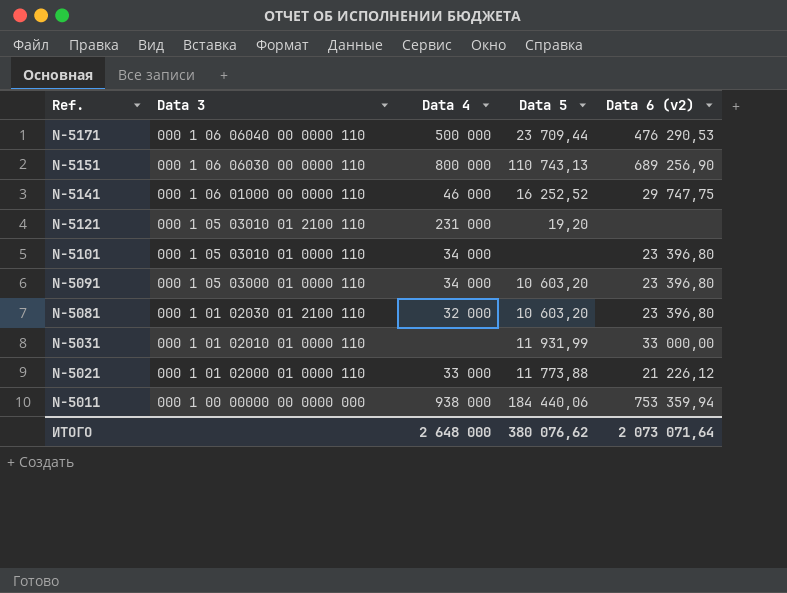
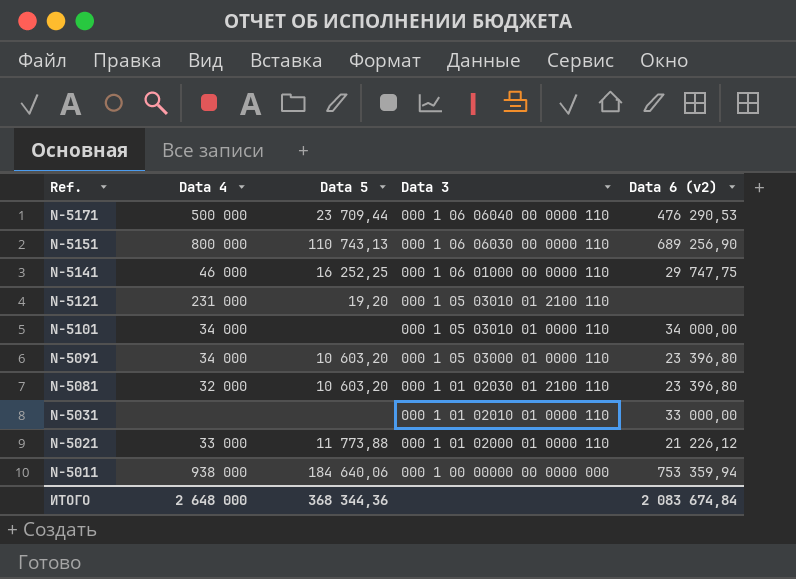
column Data 3 | position: 2 -> 4
N-5141 | Data 5: 16 252,52 -> 16 252,25
N-5101 | Data 6 (v2): 23 396,80 -> 34 000,00
N-5031 | Data 5: 11 931,99 -> none
N-5011 | Data 5: 184 440,06 -> 184 640,06
ИТОГО | Data 5: 380 076,62 -> 368 344,36
ИТОГО | Data 6 (v2): 2 073 071,64 -> 2 083 674,84

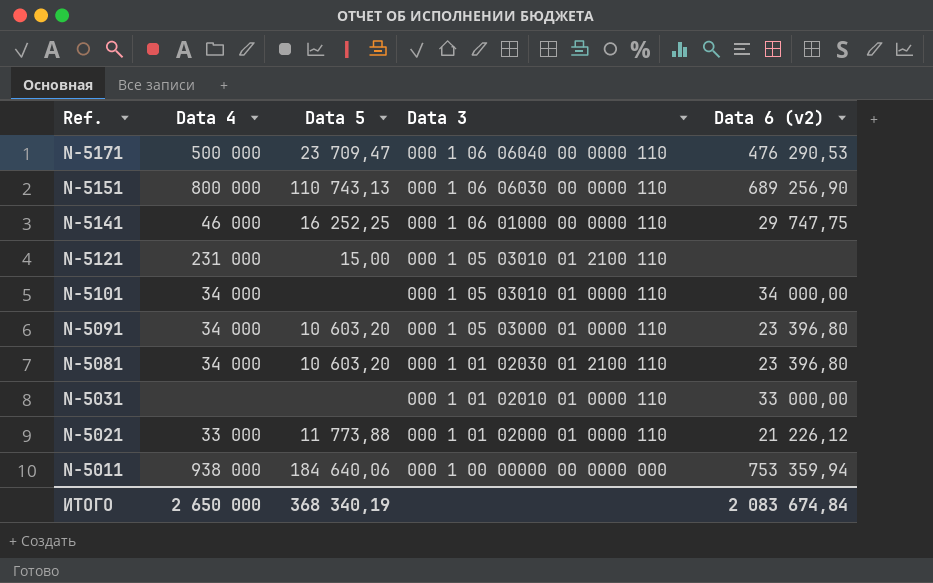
N-5171 | Data 5: 23 709,44 -> 23 709,47
N-5121 | Data 5: 19,20 -> 15,00
N-5081 | Data 4: 32 000 -> 34 000
ИТОГО | Data 4: 2 648 000 -> 2 650 000
ИТОГО | Data 5: 368 344,36 -> 368 340,19

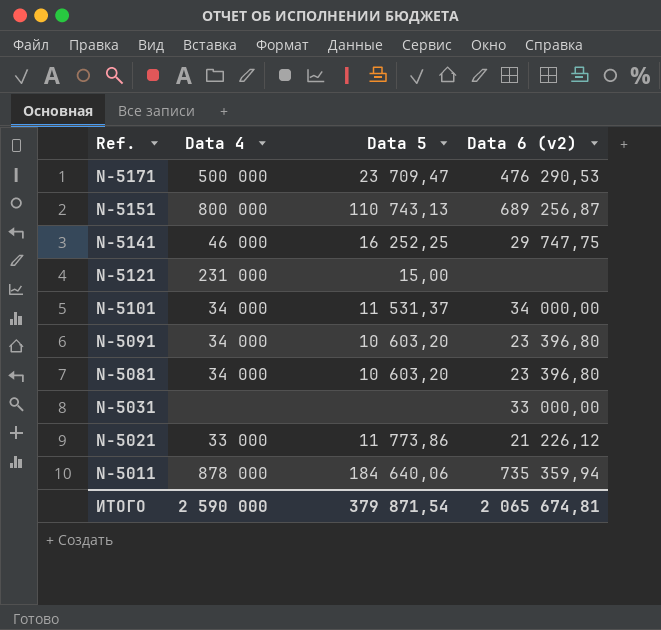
column Data 3 | position: 4 -> none
N-5151 | Data 6 (v2): 689 256,90 -> 689 256,87
N-5101 | Data 5: none -> 11 531,37
N-5021 | Data 5: 11 773,88 -> 11 773,86
N-5011 | Data 4: 938 000 -> 878 000
N-5011 | Data 6 (v2): 753 359,94 -> 735 359,94
ИТОГО | Data 4: 2 650 000 -> 2 590 000
ИТОГО | Data 5: 368 340,19 -> 379 871,54
ИТОГО | Data 6 (v2): 2 083 674,84 -> 2 065 674,81

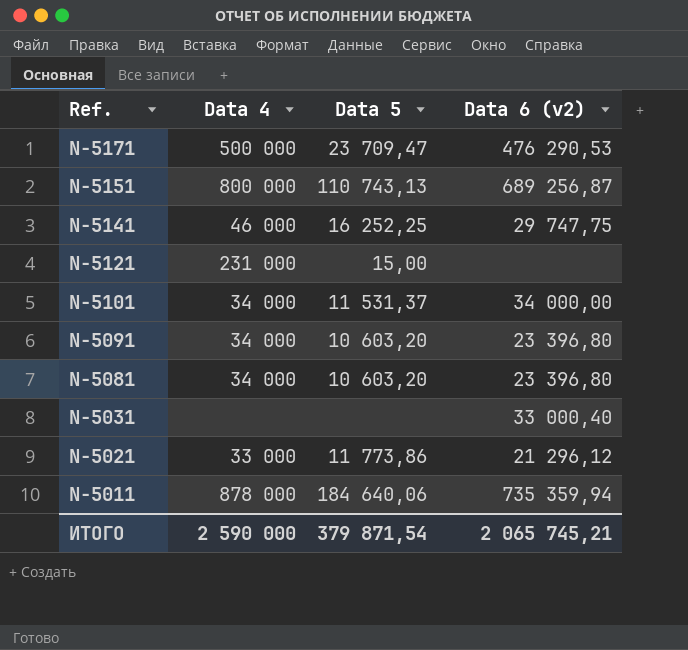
N-5031 | Data 6 (v2): 33 000,00 -> 33 000,40
N-5021 | Data 6 (v2): 21 226,12 -> 21 296,12
ИТОГО | Data 6 (v2): 2 065 674,81 -> 2 065 745,21

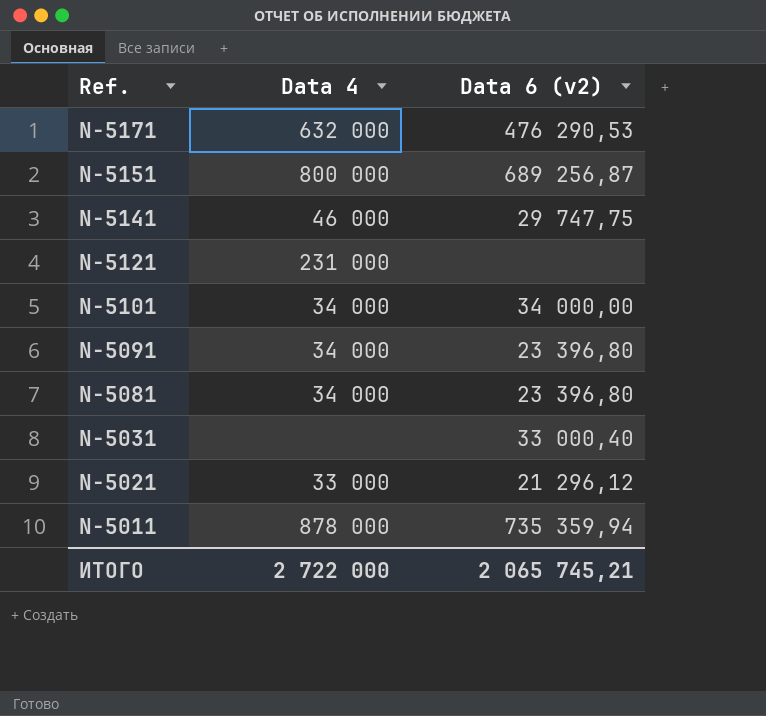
column Data 5 | position: 3 -> none
N-5171 | Data 4: 500 000 -> 632 000
ИТОГО | Data 4: 2 590 000 -> 2 722 000

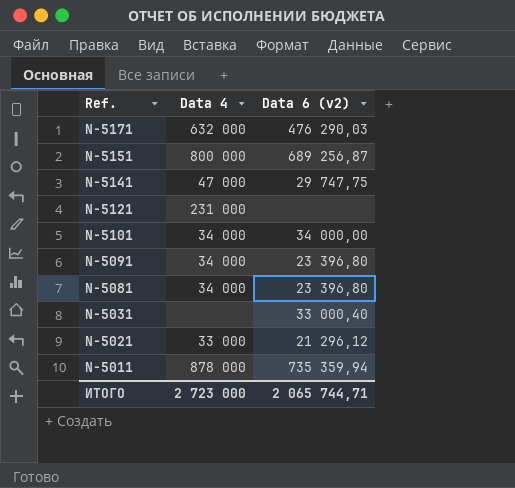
N-5171 | Data 6 (v2): 476 290,53 -> 476 290,03
N-5141 | Data 4: 46 000 -> 47 000
ИТОГО | Data 4: 2 722 000 -> 2 723 000
ИТОГО | Data 6 (v2): 2 065 745,21 -> 2 065 744,71

